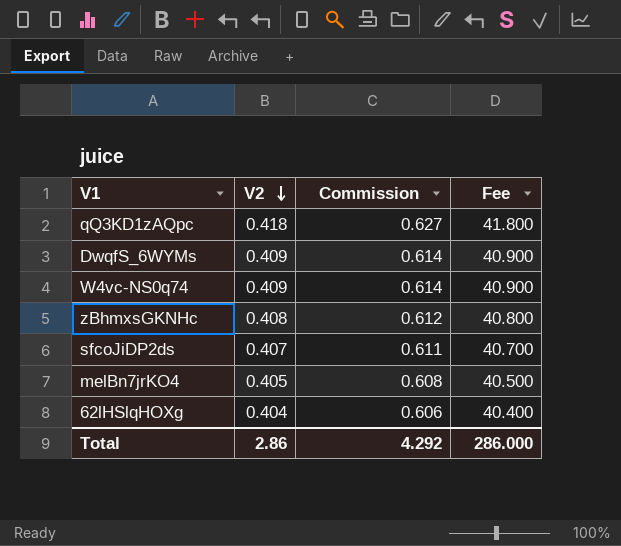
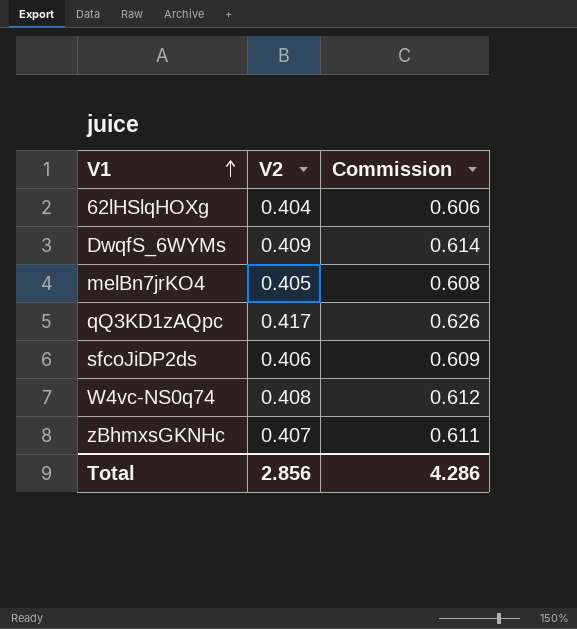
row order: V2 descending -> V1 ascending
column Fee | formula: [V2] * 100 -> none
qQ3KD1zAQpc | V2: 0.418 -> 0.417
qQ3KD1zAQpc | Commission: 0.627 -> 0.626
sfcoJiDP2ds | V2: 0.407 -> 0.406
sfcoJiDP2ds | Commission: 0.611 -> 0.609
W4vc-NS0q74 | V2: 0.409 -> 0.408
W4vc-NS0q74 | Commission: 0.614 -> 0.612
zBhmxsGKNHc | V2: 0.408 -> 0.407
zBhmxsGKNHc | Commission: 0.612 -> 0.611
Total | V2: 2.86 -> 2.856
Total | Commission: 4.292 -> 4.286

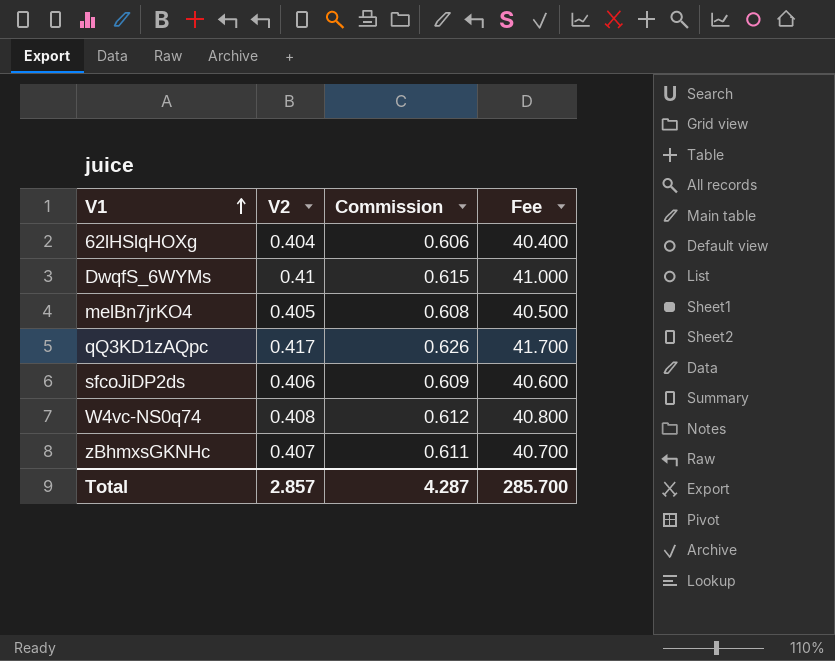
column Fee | formula: none -> [V2] * 100
DwqfS_6WYMs | V2: 0.409 -> 0.41
DwqfS_6WYMs | Commission: 0.614 -> 0.615
Total | V2: 2.856 -> 2.857
Total | Commission: 4.286 -> 4.287

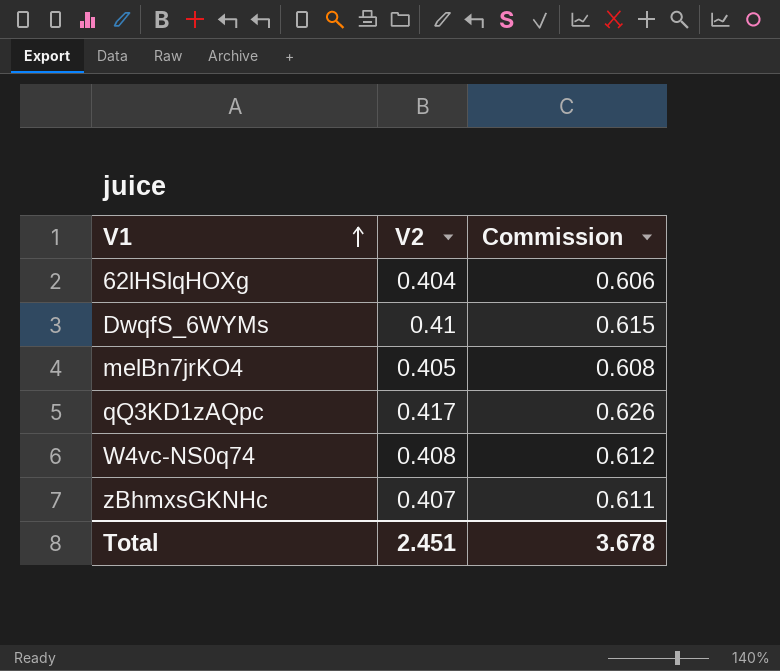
column Fee | formula: [V2] * 100 -> none
row sfcoJiDP2ds: 0.406 | 0.609 | 40.600 -> none
Total | V2: 2.857 -> 2.451
Total | Commission: 4.287 -> 3.678

